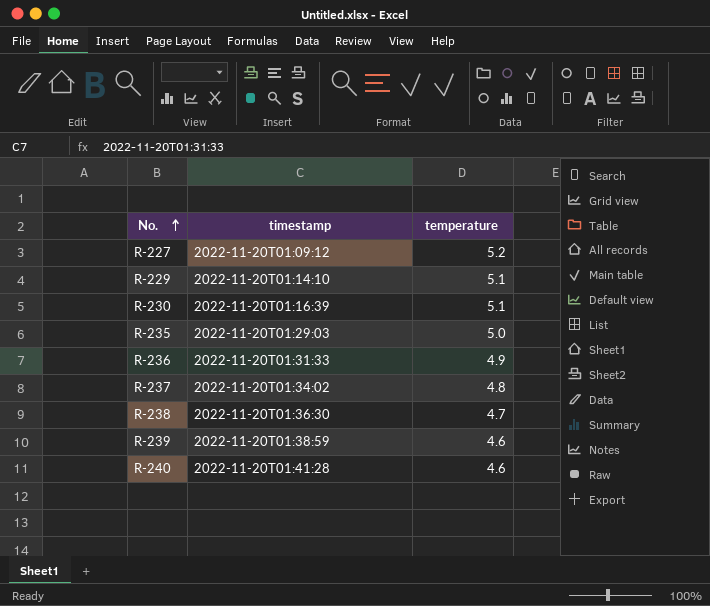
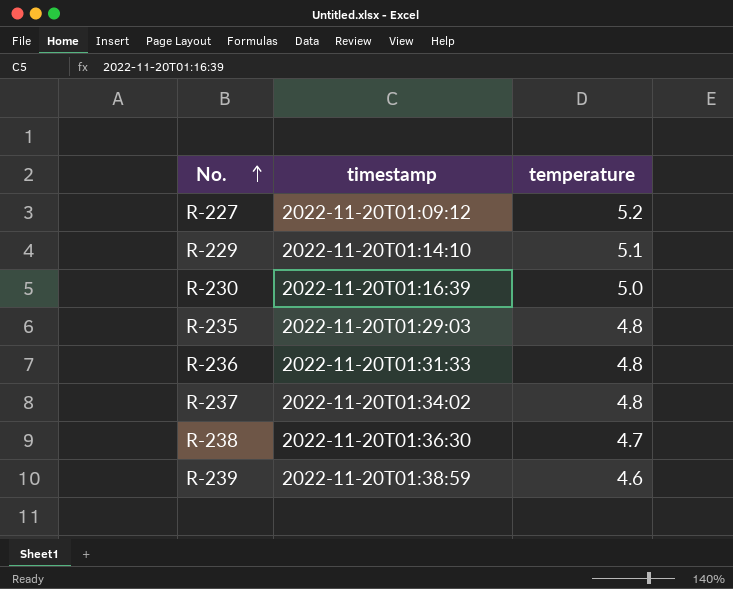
row R-240: 2022-11-20T01:41:28 | 4.6 -> none
R-230 | temperature: 5.1 -> 5.0
R-235 | temperature: 5.0 -> 4.8
R-236 | temperature: 4.9 -> 4.8

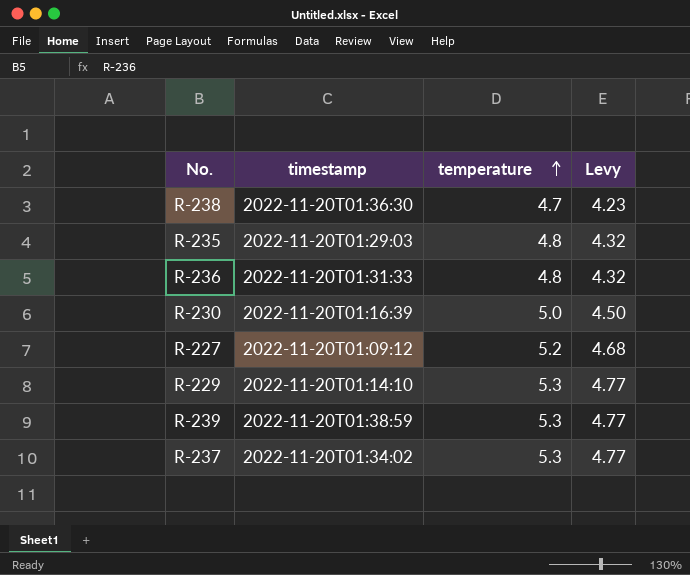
row order: No. ascending -> temperature ascending
column Levy | formula: none -> [temperature] * 0.9
R-229 | temperature: 5.1 -> 5.3
R-239 | temperature: 4.6 -> 5.3
R-237 | temperature: 4.8 -> 5.3

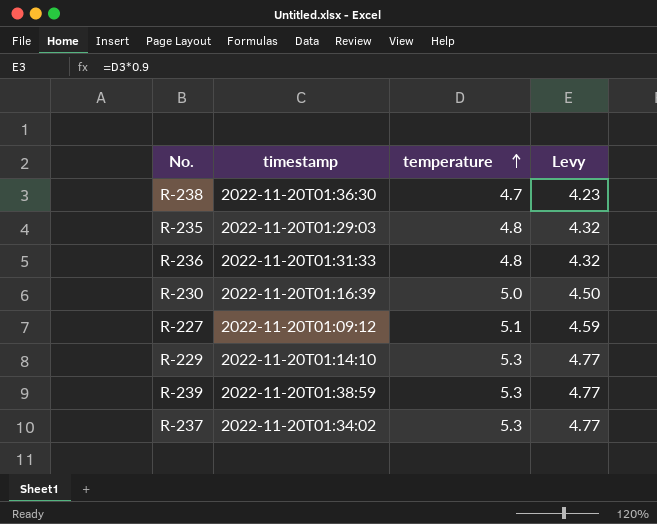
R-227 | temperature: 5.2 -> 5.1
R-227 | Levy: 4.68 -> 4.59

